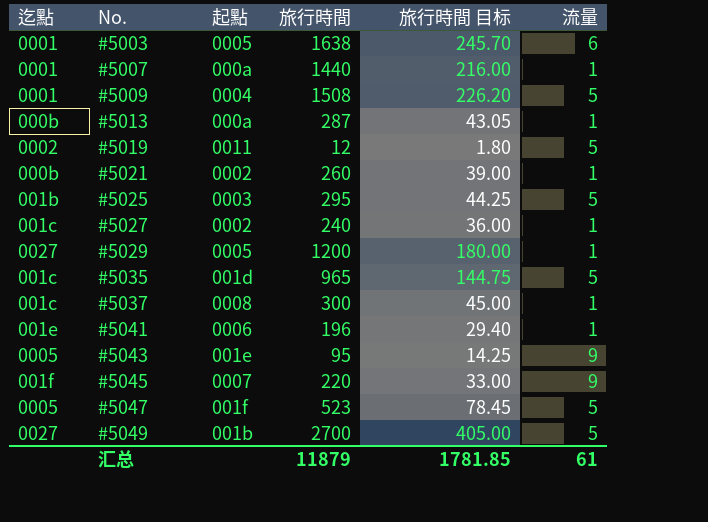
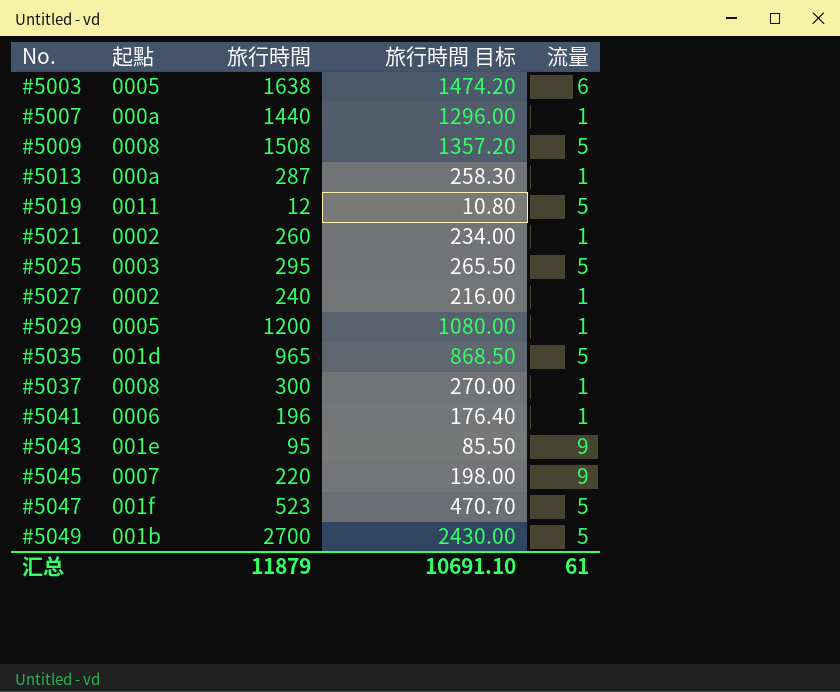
column 迄點 | position: 1 -> none
column 旅行時間 目标 | formula: [旅行時間] * 0.15 -> [旅行時間] * 0.9
#5009 | 起點: 0004 -> 0008
汇总 | 旅行時間 目标: 1781.85 -> 10691.10

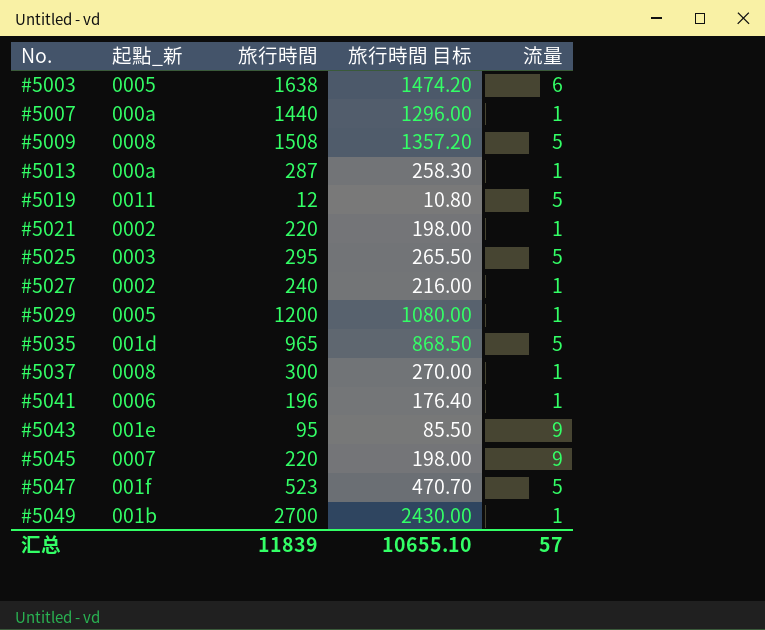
column name: 起點 -> 起點_新
#5021 | 旅行時間: 260 -> 220
#5021 | 旅行時間 目标: 234.00 -> 198.00
#5049 | 流量: 5 -> 1
汇总 | 旅行時間: 11879 -> 11839
汇总 | 旅行時間 目标: 10691.10 -> 10655.10
汇总 | 流量: 61 -> 57

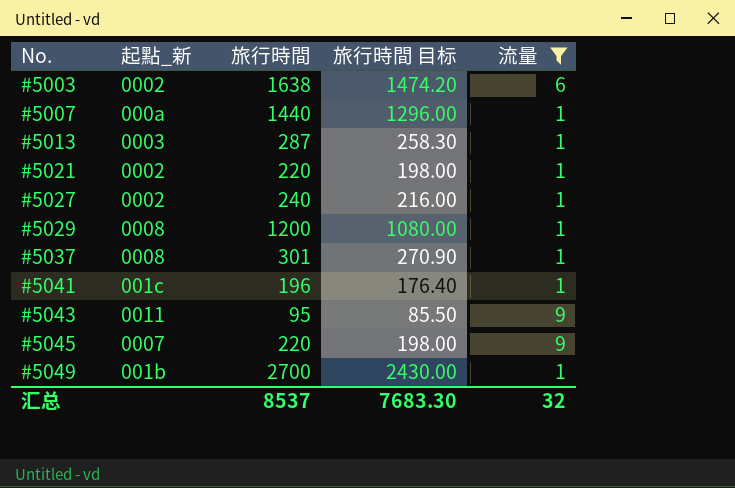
filter: none -> 流量 != 5
#5003 | 起點_新: 0005 -> 0002
#5013 | 起點_新: 000a -> 0003
#5029 | 起點_新: 0005 -> 0008
#5037 | 旅行時間: 300 -> 301
#5037 | 旅行時間 目标: 270.00 -> 270.90
#5041 | 起點_新: 0006 -> 001c
#5043 | 起點_新: 001e -> 0011
汇总 | 旅行時間: 11839 -> 8537
汇总 | 旅行時間 目标: 10655.10 -> 7683.30
汇总 | 流量: 57 -> 32

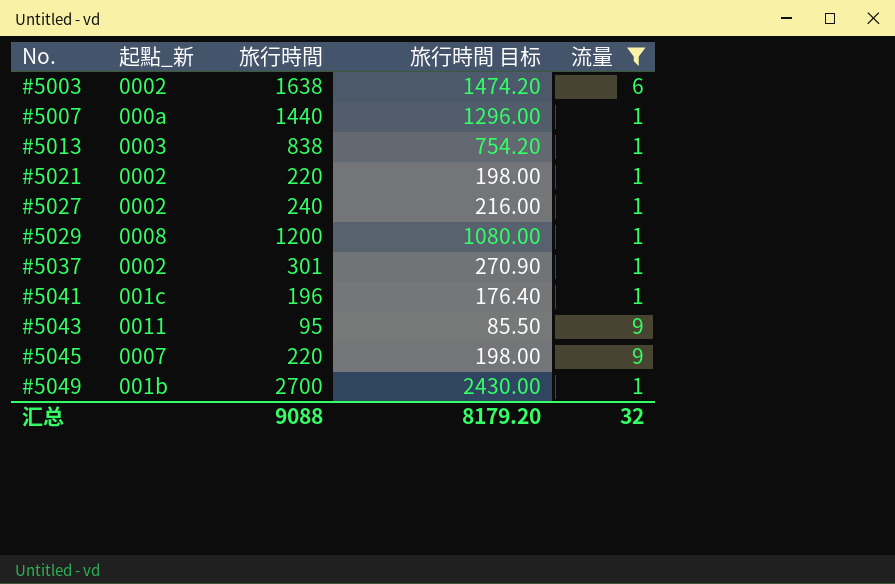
#5013 | 旅行時間: 287 -> 838
#5013 | 旅行時間 目标: 258.30 -> 754.20
#5037 | 起點_新: 0008 -> 0002
汇总 | 旅行時間: 8537 -> 9088
汇总 | 旅行時間 目标: 7683.30 -> 8179.20

